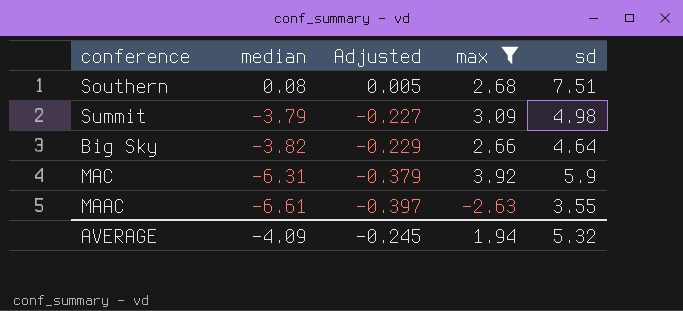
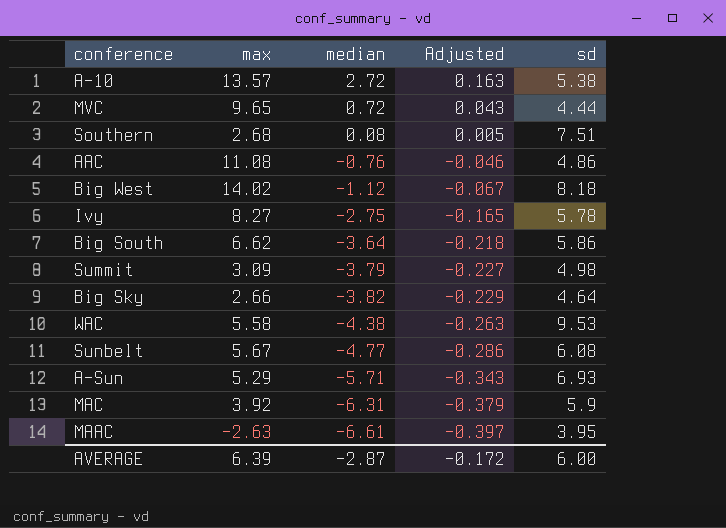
filter: max <= 3.92 -> none
column max | position: 4 -> 2
MAAC | sd: 3.55 -> 3.95
AVERAGE | max: 1.94 -> 6.39
AVERAGE | median: -4.09 -> -2.87
AVERAGE | Adjusted: -0.245 -> -0.172
AVERAGE | sd: 5.32 -> 6.00

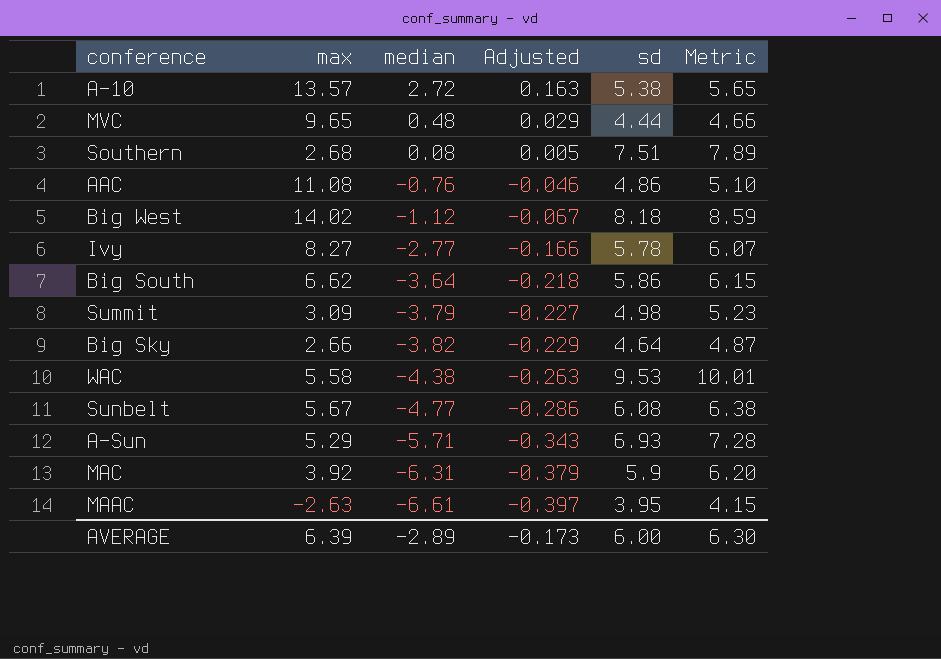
column Metric | formula: none -> [sd] * 1.05
MVC | median: 0.72 -> 0.48
MVC | Adjusted: 0.043 -> 0.029
Ivy | median: -2.75 -> -2.77
Ivy | Adjusted: -0.165 -> -0.166
AVERAGE | median: -2.87 -> -2.89
AVERAGE | Adjusted: -0.172 -> -0.173

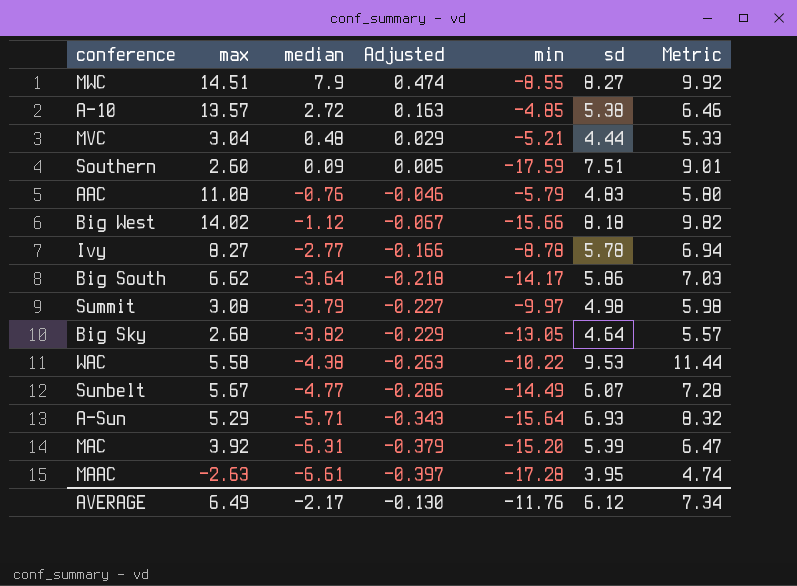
column min | position: none -> 5
column Metric | formula: [sd] * 1.05 -> [sd] * 1.2
row MWC: none -> 14.51 | 7.9 | 0.474 | -8.55 | 8.27 | 9.92
MVC | max: 9.65 -> 3.04
Southern | max: 2.68 -> 2.60
Southern | median: 0.08 -> 0.09
AAC | sd: 4.86 -> 4.83
Summit | max: 3.09 -> 3.08
Big Sky | max: 2.66 -> 2.68
Sunbelt | sd: 6.08 -> 6.07
MAC | sd: 5.9 -> 5.39
AVERAGE | max: 6.39 -> 6.49
AVERAGE | median: -2.89 -> -2.17
AVERAGE | Adjusted: -0.173 -> -0.130
AVERAGE | sd: 6.00 -> 6.12
AVERAGE | Metric: 6.30 -> 7.34

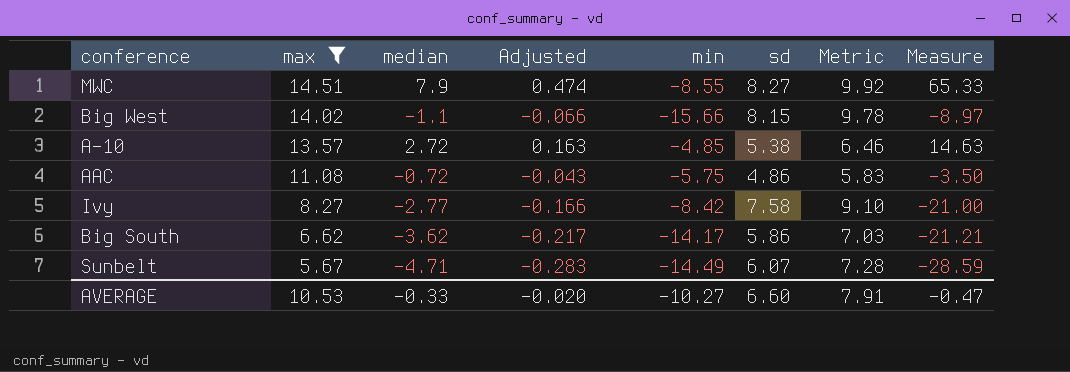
filter: none -> max >= 5.67
row order: median descending -> max descending
column Measure | formula: none -> [median] * [sd]
Big West | median: -1.12 -> -1.1
Big West | Adjusted: -0.067 -> -0.066
Big West | sd: 8.18 -> 8.15
Big West | Metric: 9.82 -> 9.78
AAC | median: -0.76 -> -0.72
AAC | Adjusted: -0.046 -> -0.043
AAC | min: -5.79 -> -5.75
AAC | sd: 4.83 -> 4.86
AAC | Metric: 5.80 -> 5.83
Ivy | min: -8.78 -> -8.42
Ivy | sd: 5.78 -> 7.58
Ivy | Metric: 6.94 -> 9.10
Big South | median: -3.64 -> -3.62
Big South | Adjusted: -0.218 -> -0.217
Sunbelt | median: -4.77 -> -4.71
Sunbelt | Adjusted: -0.286 -> -0.283
AVERAGE | max: 6.49 -> 10.53
AVERAGE | median: -2.17 -> -0.33
AVERAGE | Adjusted: -0.130 -> -0.020
AVERAGE | min: -11.76 -> -10.27
AVERAGE | sd: 6.12 -> 6.60
AVERAGE | Metric: 7.34 -> 7.91

